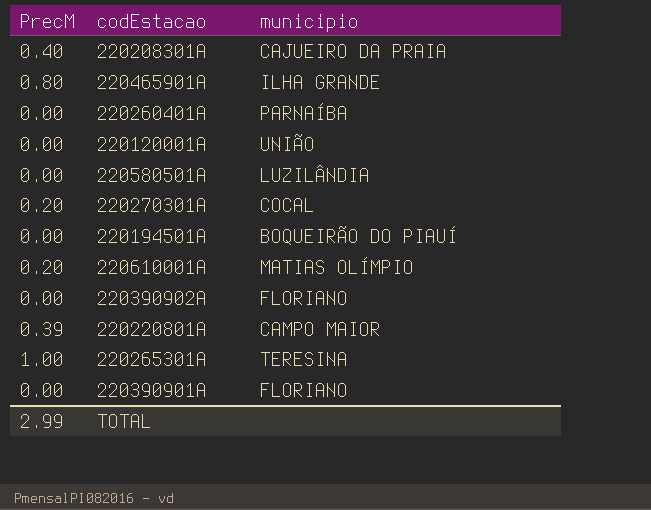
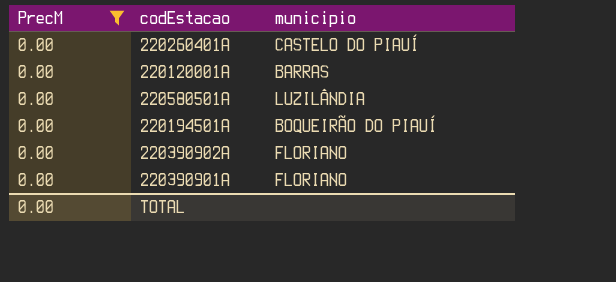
filter: none -> PrecM = 0.00
220260401A | municipio: PARNAÍBA -> CASTELO DO PIAUÍ
220120001A | municipio: UNIÃO -> BARRAS
TOTAL | PrecM: 2.99 -> 0.00

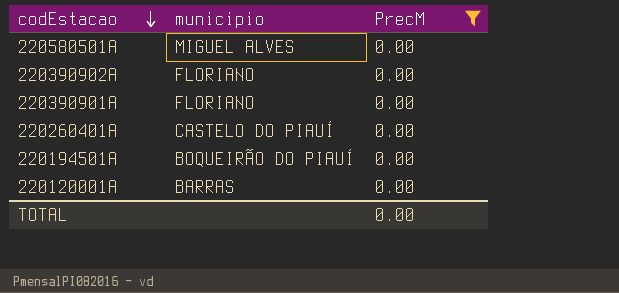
row order: none -> codEstacao descending
column PrecM | position: 1 -> 3
220580501A | municipio: LUZILÂNDIA -> MIGUEL ALVES

